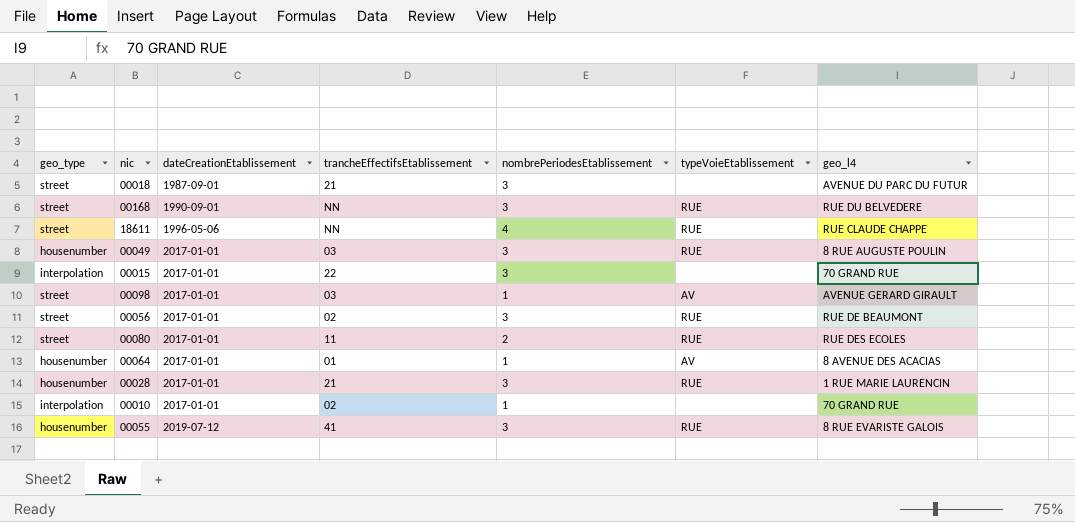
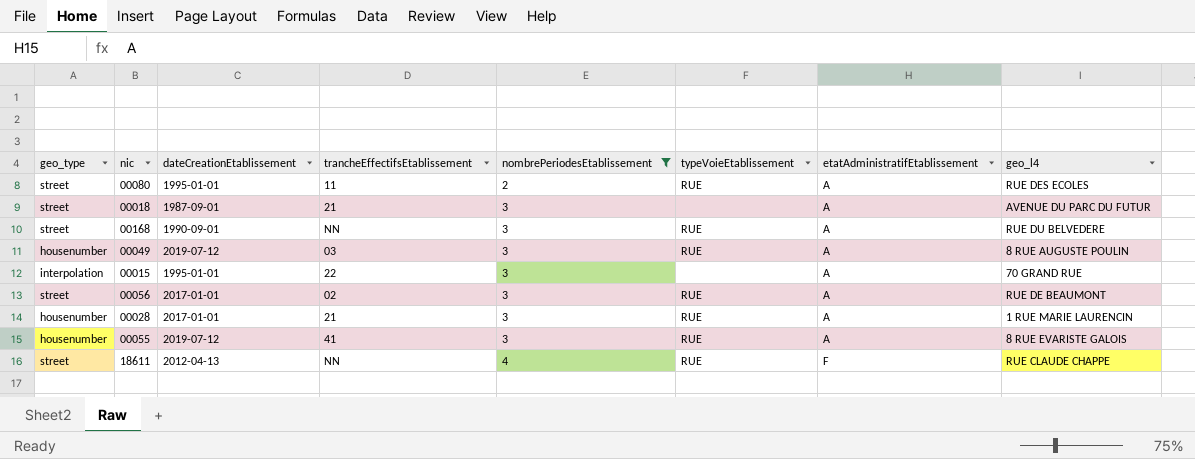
filter: none -> nombrePeriodesEtablissement != 1
row order: dateCreationEtablissement ascending -> nombrePeriodesEtablissement ascending
column etatAdministratifEtablissement | position: none -> 7
00080 | dateCreationEtablissement: 2017-01-01 -> 1995-01-01
00049 | dateCreationEtablissement: 2017-01-01 -> 2019-07-12
00015 | dateCreationEtablissement: 2017-01-01 -> 1995-01-01
18611 | dateCreationEtablissement: 1996-05-06 -> 2012-04-13

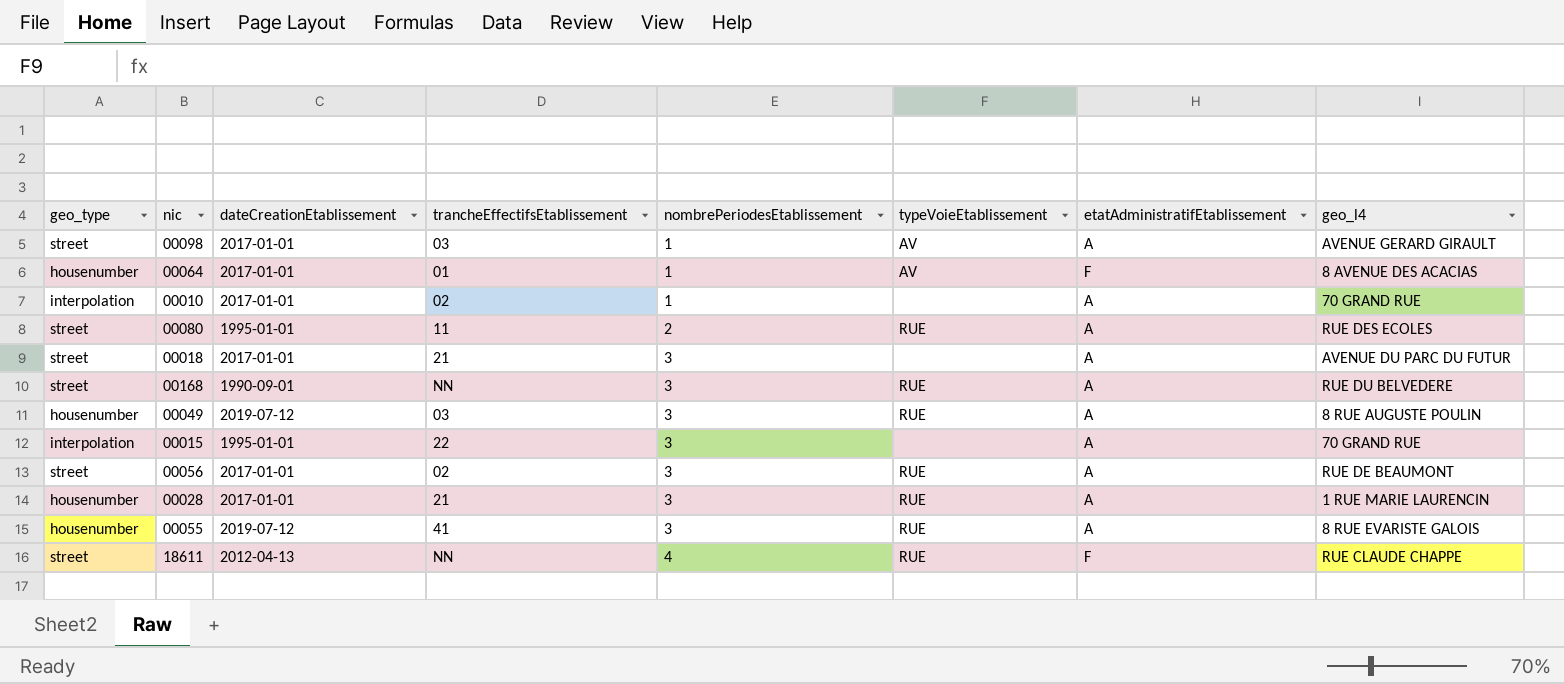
filter: nombrePeriodesEtablissement != 1 -> none
00018 | dateCreationEtablissement: 1987-09-01 -> 2017-01-01

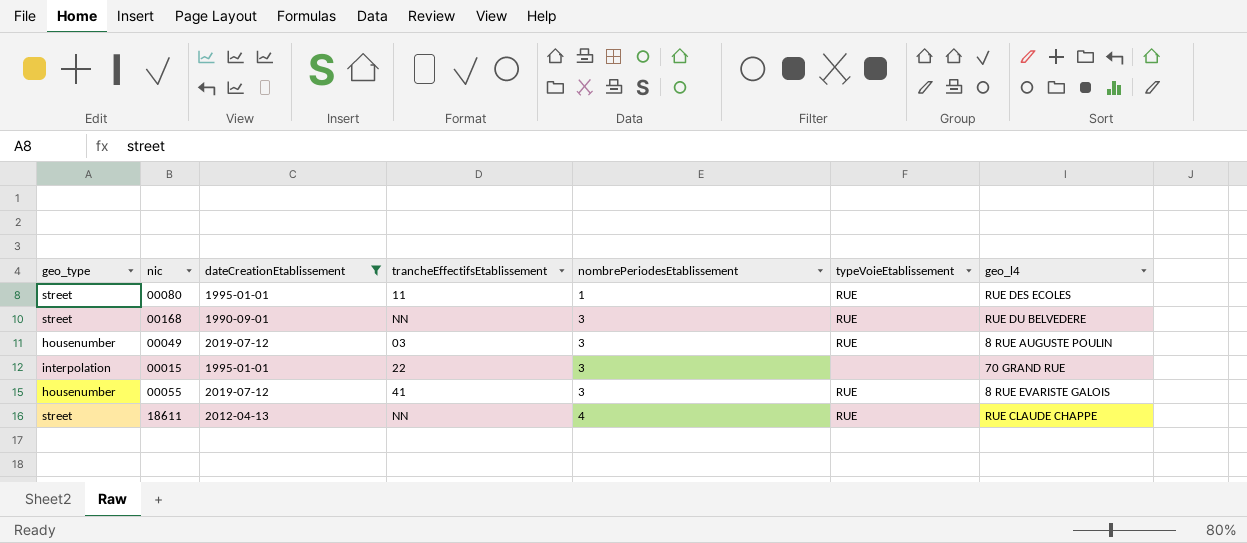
filter: none -> dateCreationEtablissement != 2017-01-01
column etatAdministratifEtablissement | position: 7 -> none
00080 | nombrePeriodesEtablissement: 2 -> 1

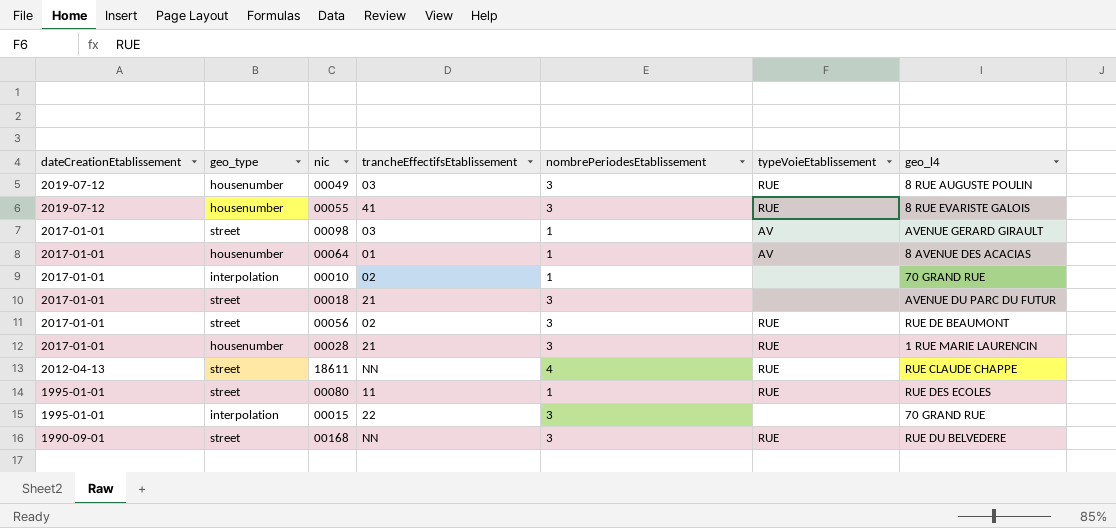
filter: dateCreationEtablissement != 2017-01-01 -> none
row order: nombrePeriodesEtablissement ascending -> dateCreationEtablissement descending
column dateCreationEtablissement | position: 3 -> 1

